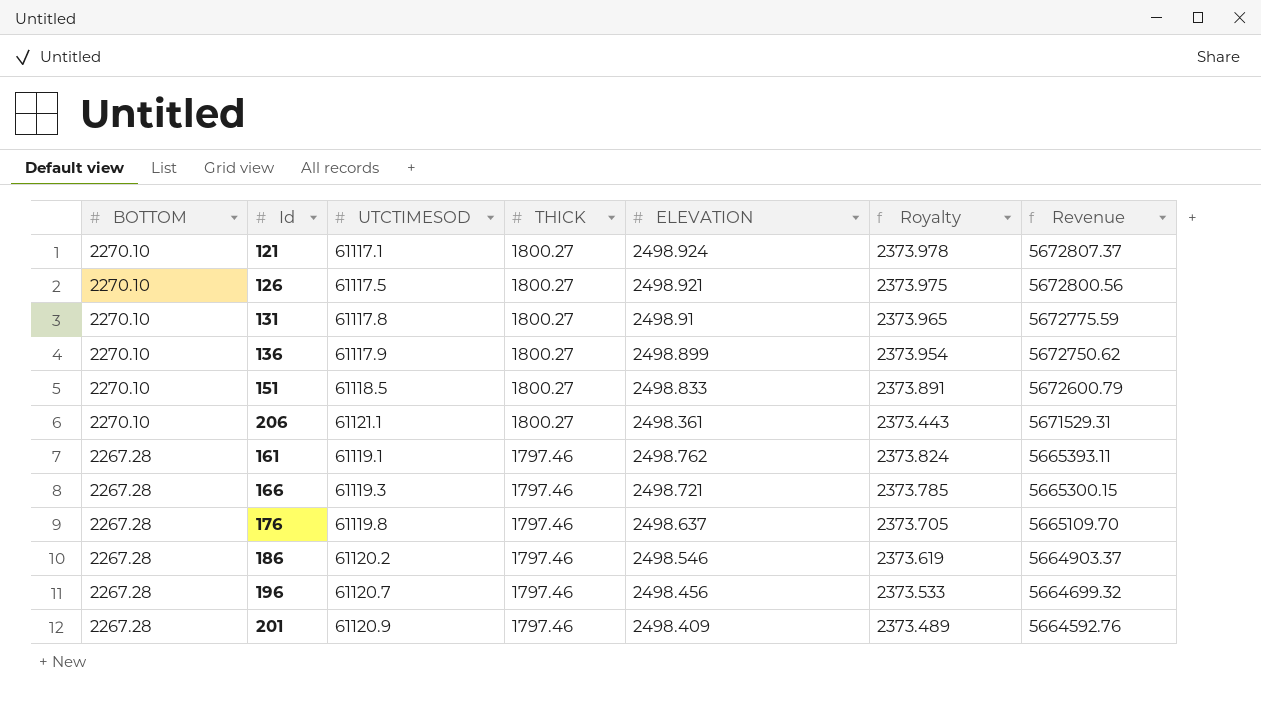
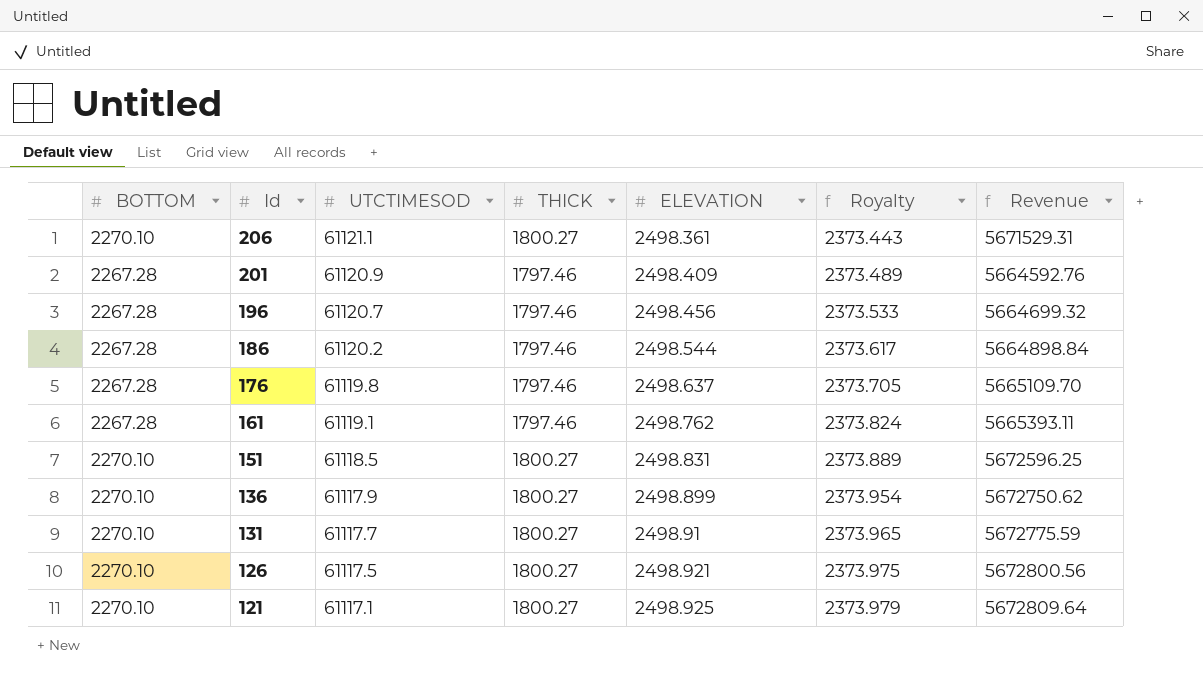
row order: BOTTOM descending -> Id descending
row 166: 2267.28 | 61119.3 | 1797.46 | 2498.721 | 2373.785 | 5665300.15 -> none
186 | ELEVATION: 2498.546 -> 2498.544
186 | Royalty: 2373.619 -> 2373.617
186 | Revenue: 5664903.37 -> 5664898.84
151 | ELEVATION: 2498.833 -> 2498.831
151 | Royalty: 2373.891 -> 2373.889
151 | Revenue: 5672600.79 -> 5672596.25
131 | UTCTIMESOD: 61117.8 -> 61117.7
121 | ELEVATION: 2498.924 -> 2498.925
121 | Royalty: 2373.978 -> 2373.979
121 | Revenue: 5672807.37 -> 5672809.64

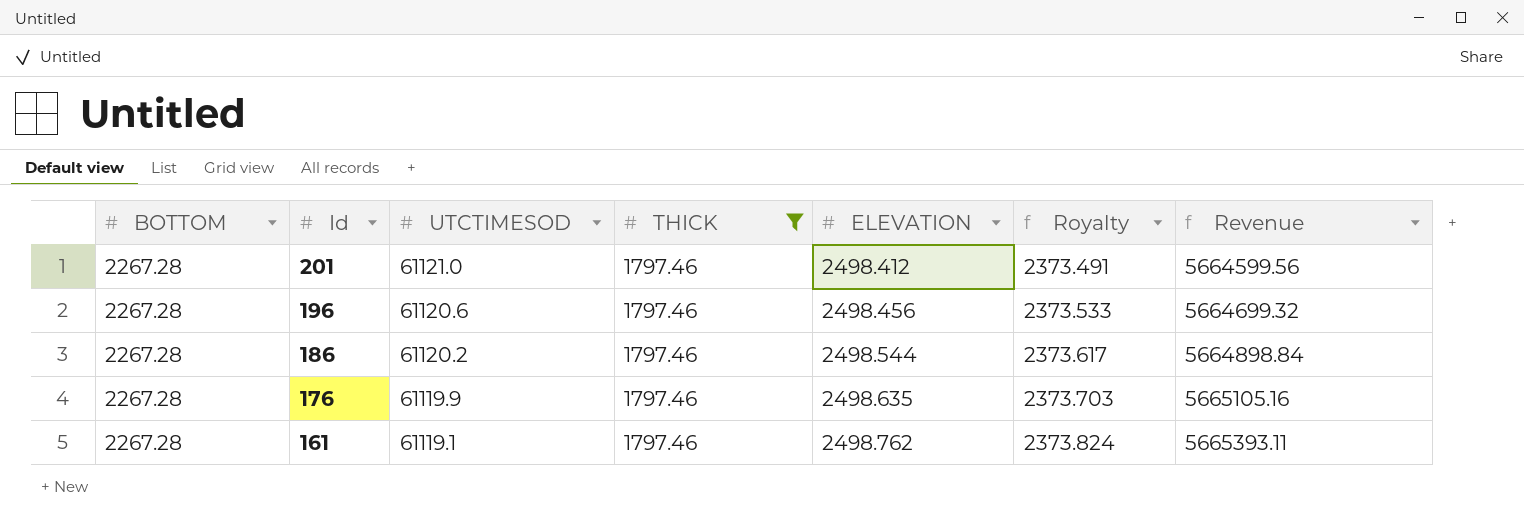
filter: none -> THICK = 1797.46
201 | UTCTIMESOD: 61120.9 -> 61121.0
201 | ELEVATION: 2498.409 -> 2498.412
201 | Royalty: 2373.489 -> 2373.491
201 | Revenue: 5664592.76 -> 5664599.56
196 | UTCTIMESOD: 61120.7 -> 61120.6
176 | UTCTIMESOD: 61119.8 -> 61119.9
176 | ELEVATION: 2498.637 -> 2498.635
176 | Royalty: 2373.705 -> 2373.703
176 | Revenue: 5665109.70 -> 5665105.16

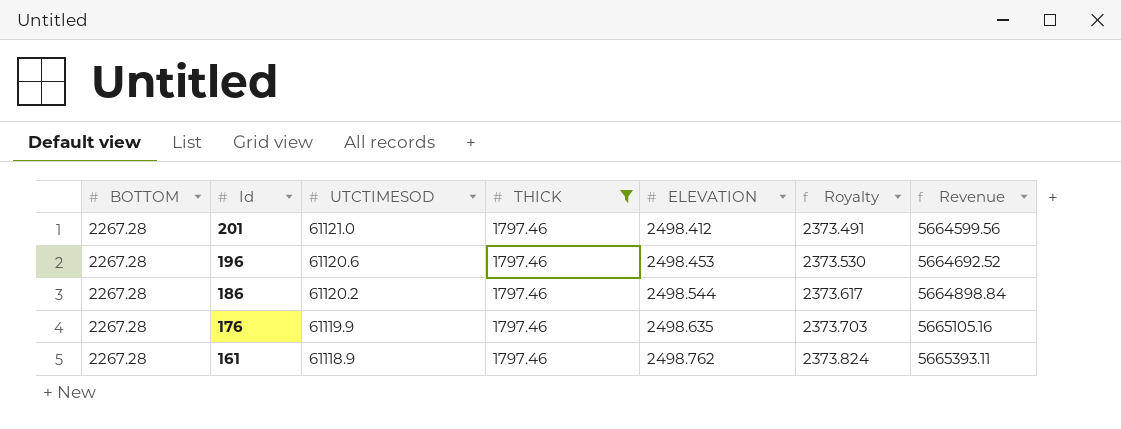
196 | ELEVATION: 2498.456 -> 2498.453
196 | Royalty: 2373.533 -> 2373.530
196 | Revenue: 5664699.32 -> 5664692.52
161 | UTCTIMESOD: 61119.1 -> 61118.9

